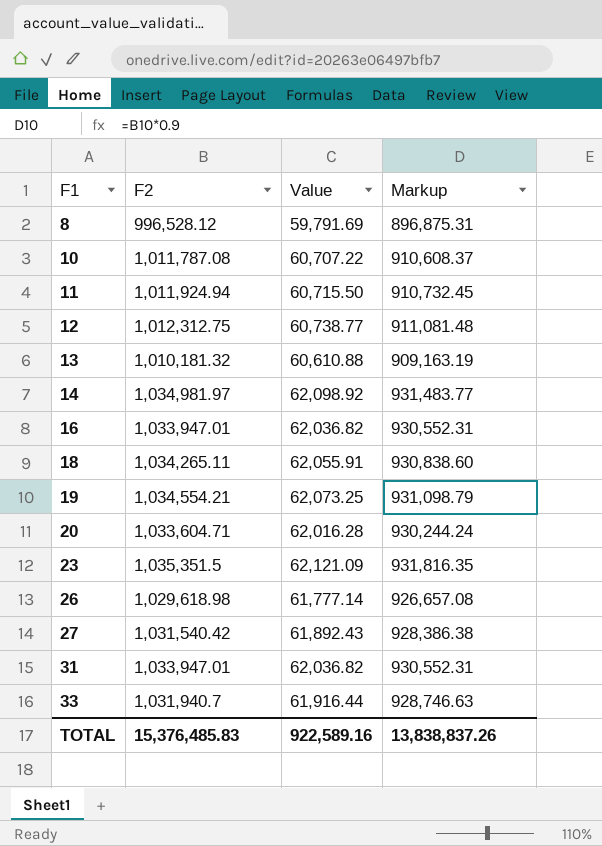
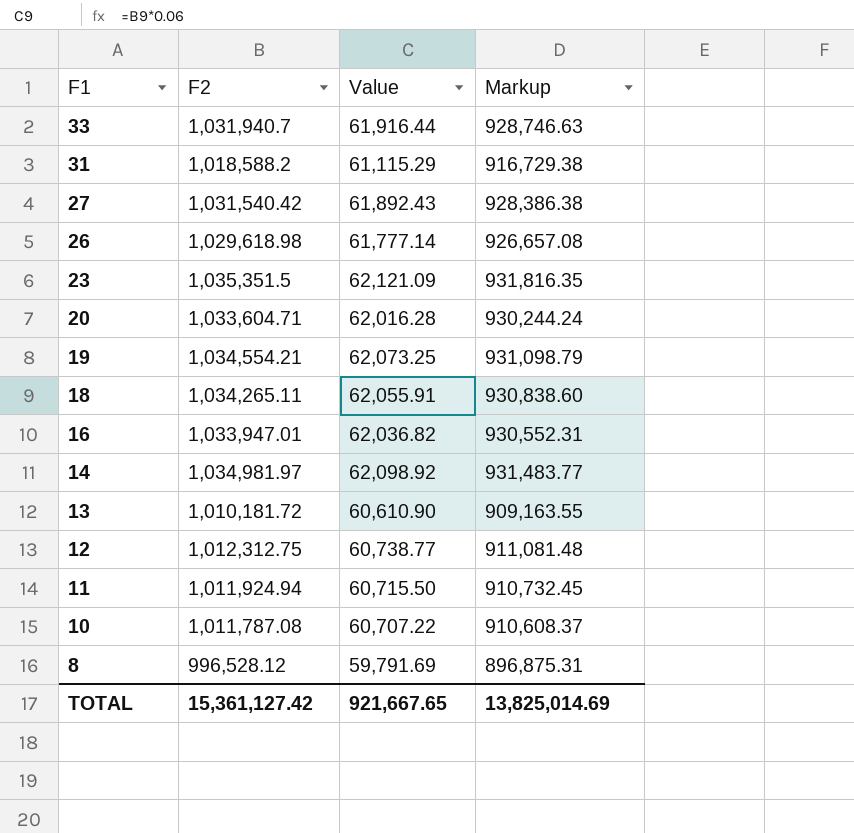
row order: F1 ascending -> F1 descending
31 | F2: 1,033,947.01 -> 1,018,588.2
31 | Value: 62,036.82 -> 61,115.29
31 | Markup: 930,552.31 -> 916,729.38
13 | F2: 1,010,181.32 -> 1,010,181.72
13 | Value: 60,610.88 -> 60,610.90
13 | Markup: 909,163.19 -> 909,163.55
TOTAL | F2: 15,376,485.83 -> 15,361,127.42
TOTAL | Value: 922,589.16 -> 921,667.65
TOTAL | Markup: 13,838,837.26 -> 13,825,014.69

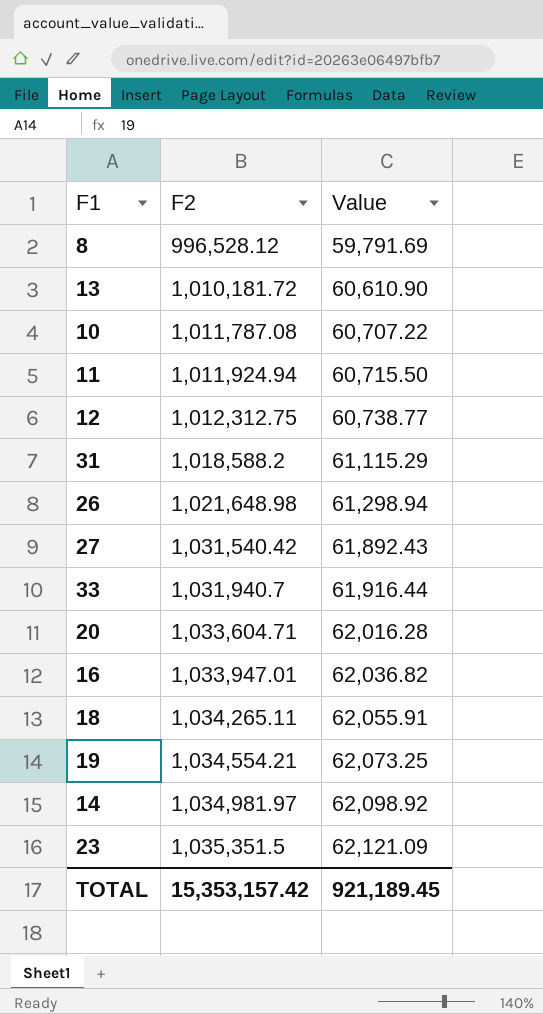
row order: F1 descending -> F2 ascending
column Markup | formula: [F2] * 0.9 -> none
26 | F2: 1,029,618.98 -> 1,021,648.98
26 | Value: 61,777.14 -> 61,298.94
TOTAL | F2: 15,361,127.42 -> 15,353,157.42
TOTAL | Value: 921,667.65 -> 921,189.45

